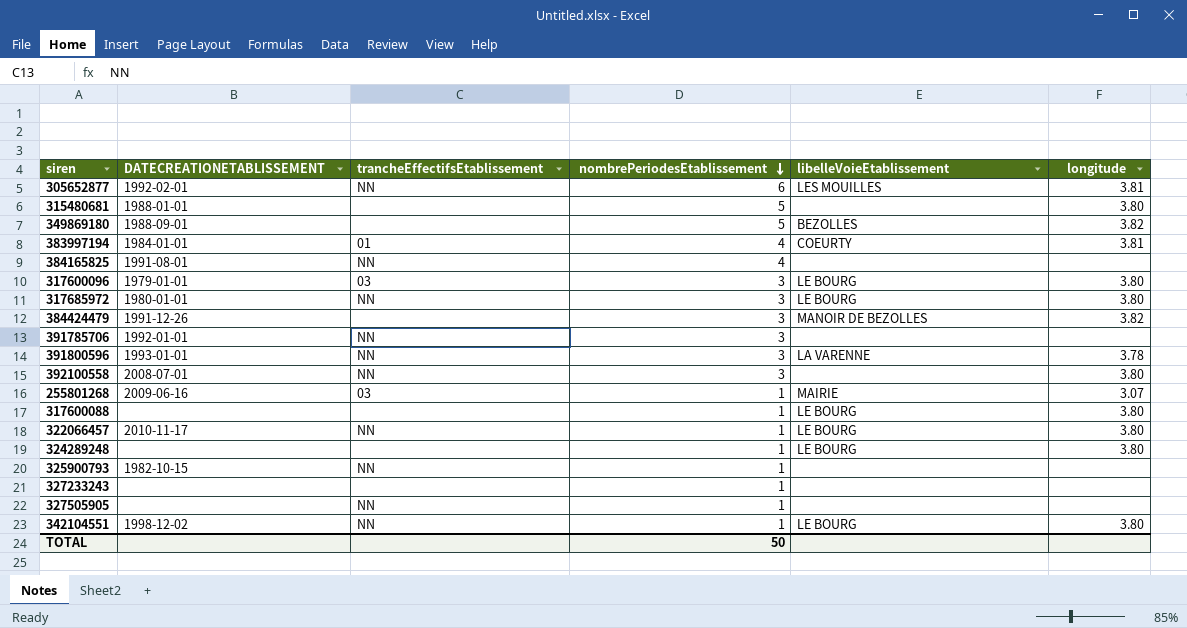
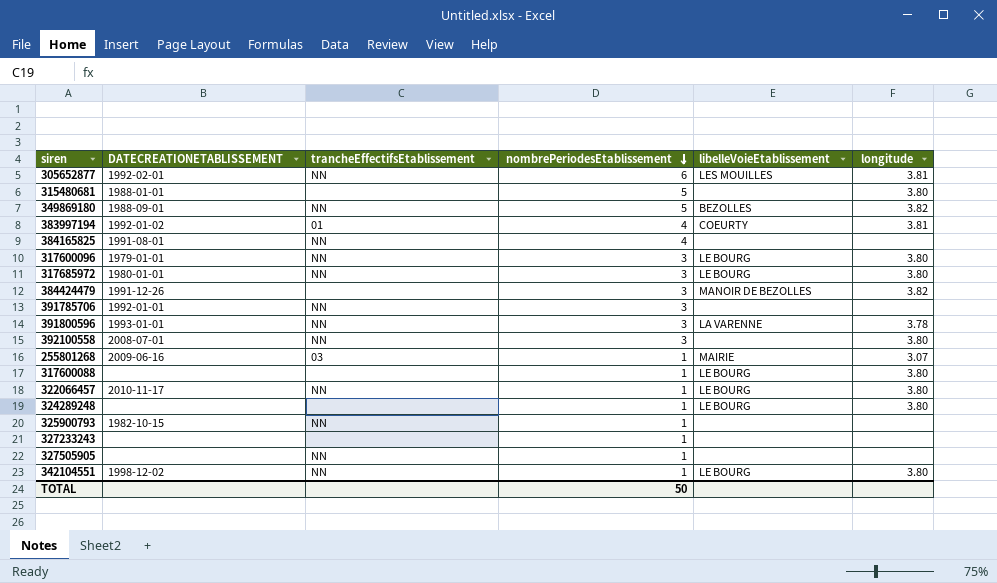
349869180 | trancheEffectifsEtablissement: none -> NN
383997194 | DATECREATIONETABLISSEMENT: 1984-01-01 -> 1992-01-02
317600096 | trancheEffectifsEtablissement: 03 -> NN

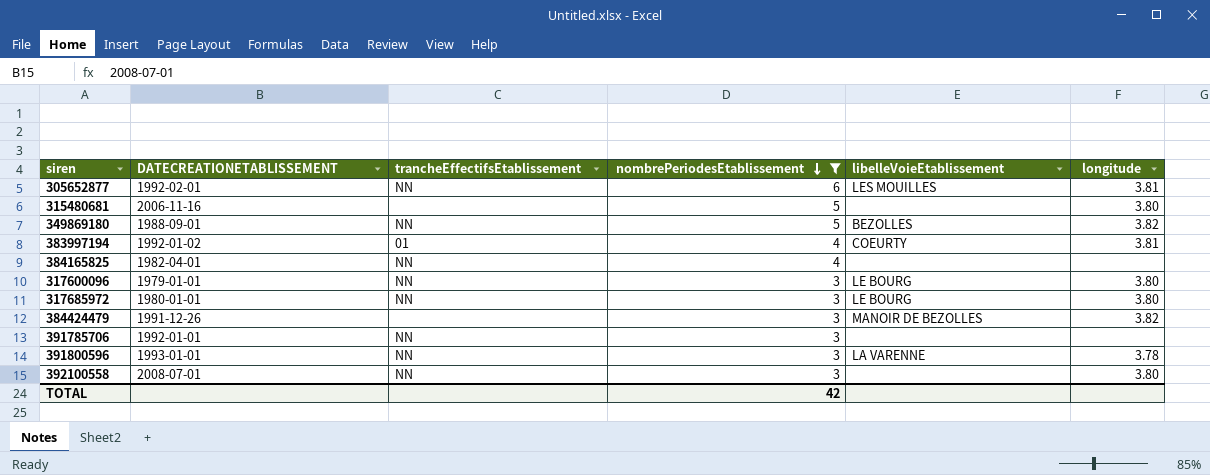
filter: none -> nombrePeriodesEtablissement != 1
315480681 | DATECREATIONETABLISSEMENT: 1988-01-01 -> 2006-11-16
384165825 | DATECREATIONETABLISSEMENT: 1991-08-01 -> 1982-04-01
TOTAL | nombrePeriodesEtablissement: 50 -> 42

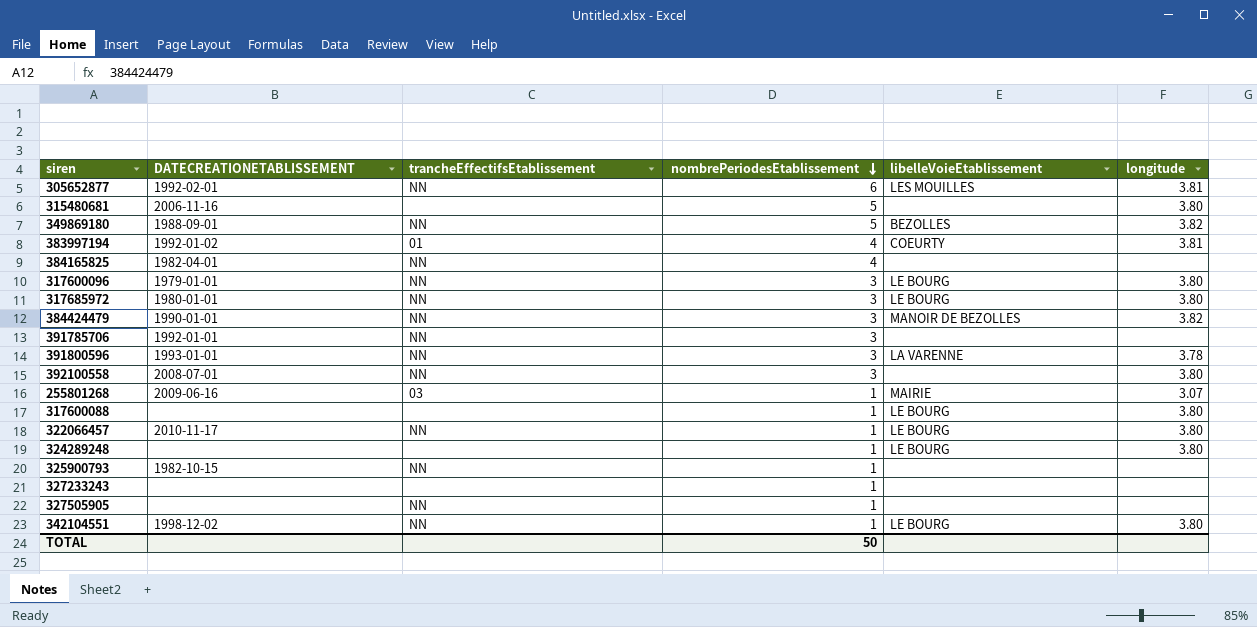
filter: nombrePeriodesEtablissement != 1 -> none
384424479 | DATECREATIONETABLISSEMENT: 1991-12-26 -> 1990-01-01
384424479 | trancheEffectifsEtablissement: none -> NN
TOTAL | nombrePeriodesEtablissement: 42 -> 50

